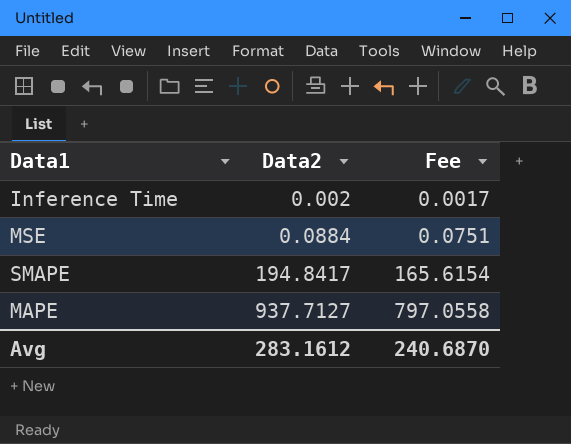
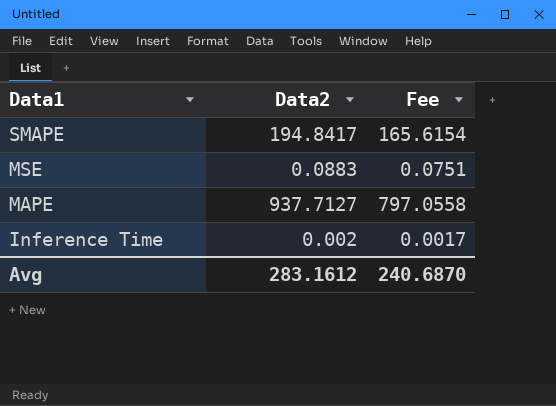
row order: Data2 ascending -> Data1 descending
MSE | Data2: 0.0884 -> 0.0883

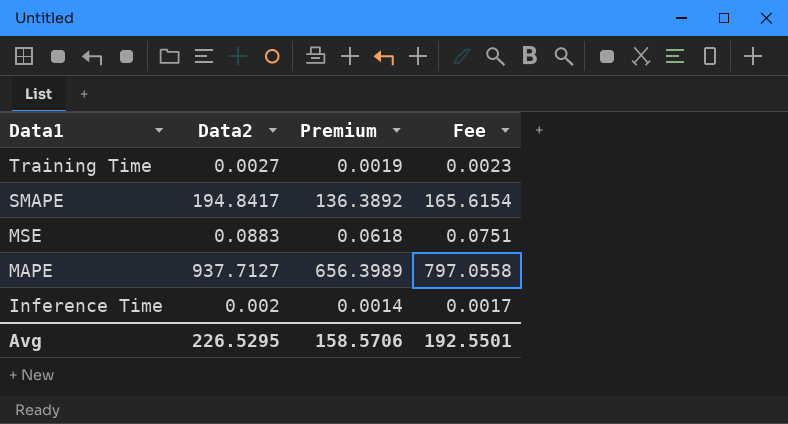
column Premium | formula: none -> [Data2] * 0.7
row Training Time: none -> 0.0027 | 0.0019 | 0.0023
Avg | Data2: 283.1612 -> 226.5295
Avg | Fee: 240.6870 -> 192.5501

